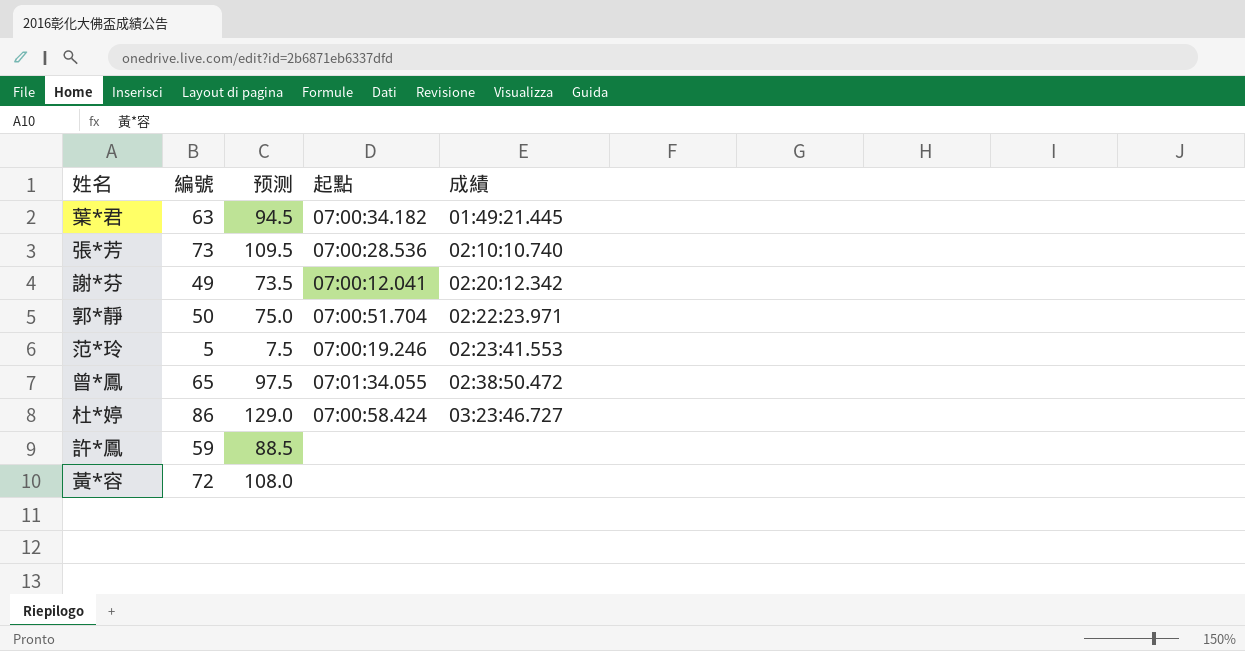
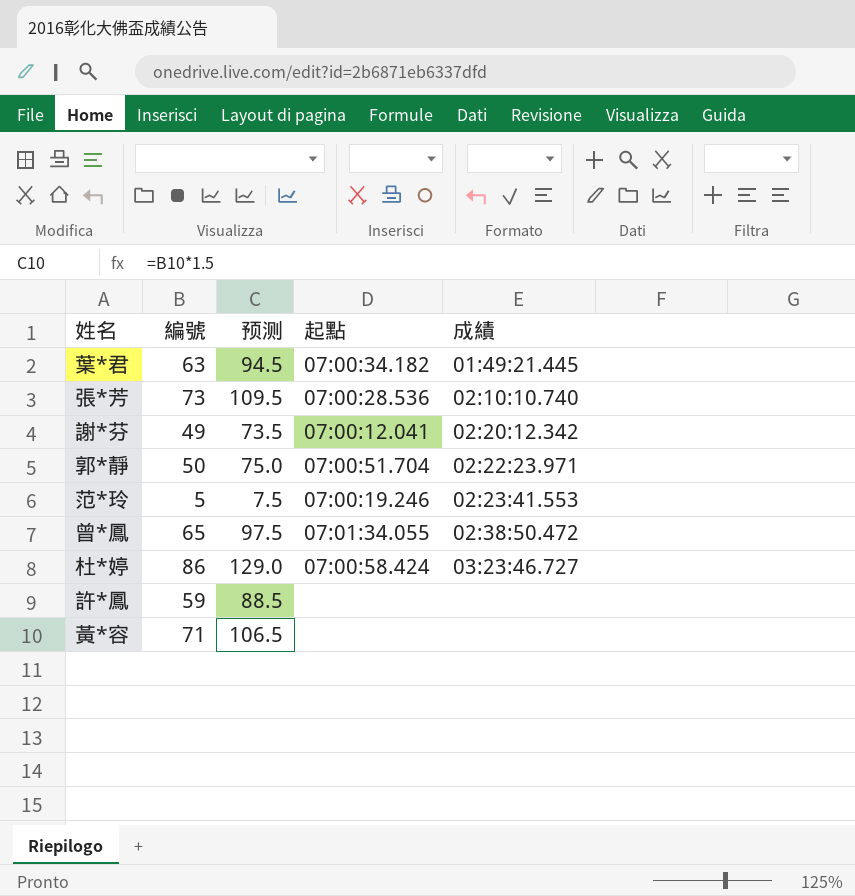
黃*容 | 編號: 72 -> 71
黃*容 | 预测: 108.0 -> 106.5

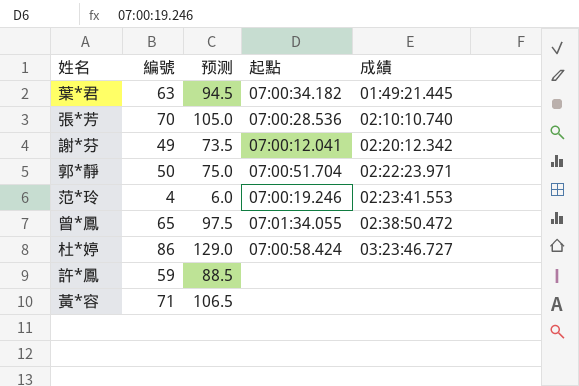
張*芳 | 編號: 73 -> 70
張*芳 | 预测: 109.5 -> 105.0
范*玲 | 編號: 5 -> 4
范*玲 | 预测: 7.5 -> 6.0

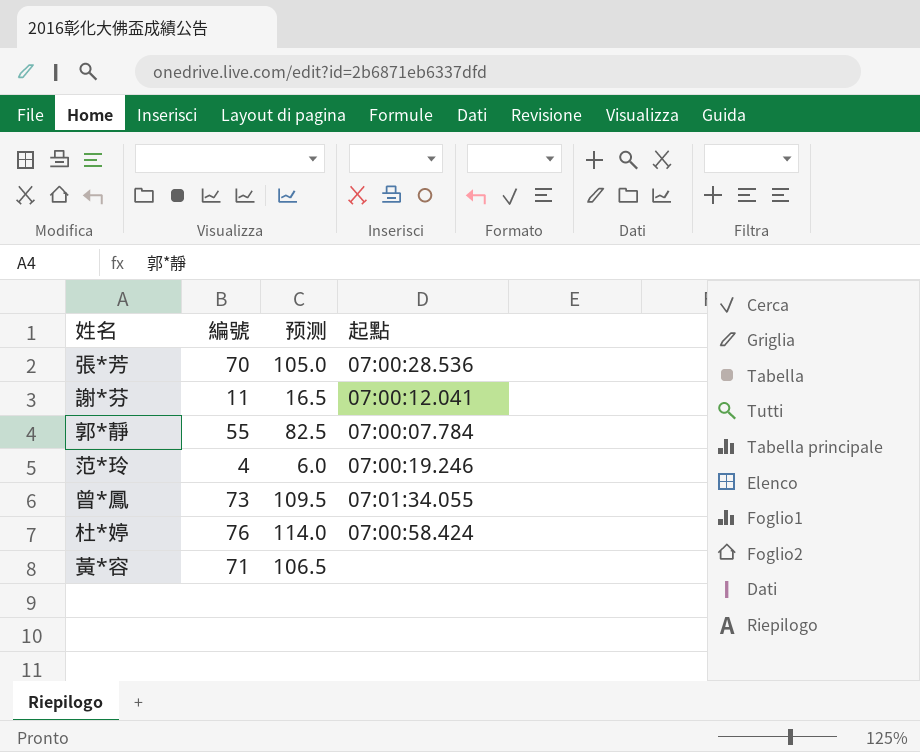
column 成績 | position: 5 -> none
row 葉*君: 63 | 94.5 | 07:00:34.182 | 01:49:21.445 -> none
row 許*鳳: 59 | 88.5 | none | none -> none
謝*芬 | 編號: 49 -> 11
謝*芬 | 预测: 73.5 -> 16.5
郭*靜 | 編號: 50 -> 55
郭*靜 | 预测: 75.0 -> 82.5
郭*靜 | 起點: 07:00:51.704 -> 07:00:07.784
曾*鳳 | 編號: 65 -> 73
曾*鳳 | 预测: 97.5 -> 109.5
杜*婷 | 編號: 86 -> 76
杜*婷 | 预测: 129.0 -> 114.0

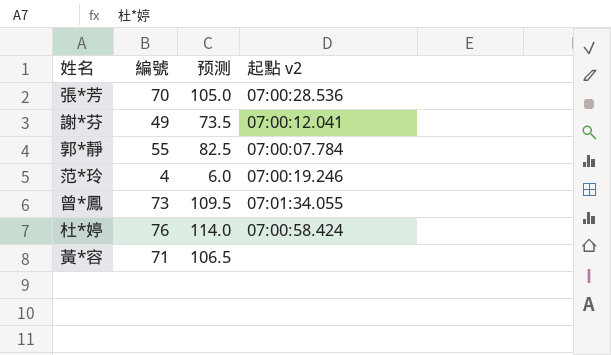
column name: 起點 -> 起點 v2
謝*芬 | 編號: 11 -> 49
謝*芬 | 预测: 16.5 -> 73.5

